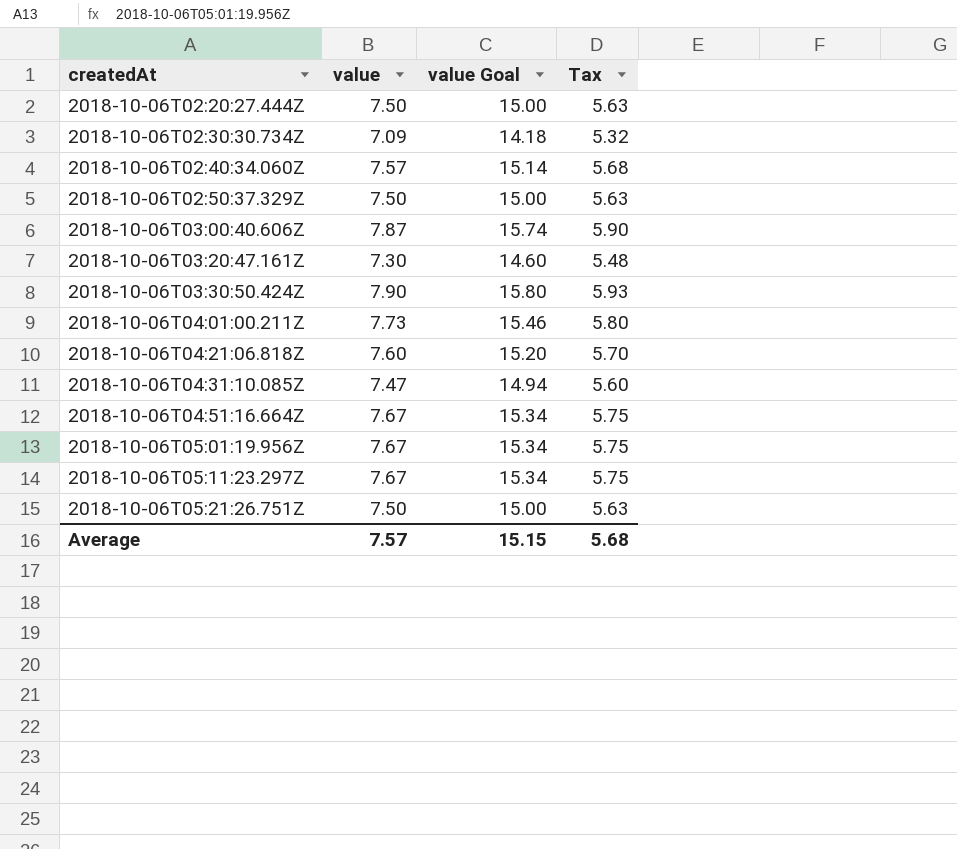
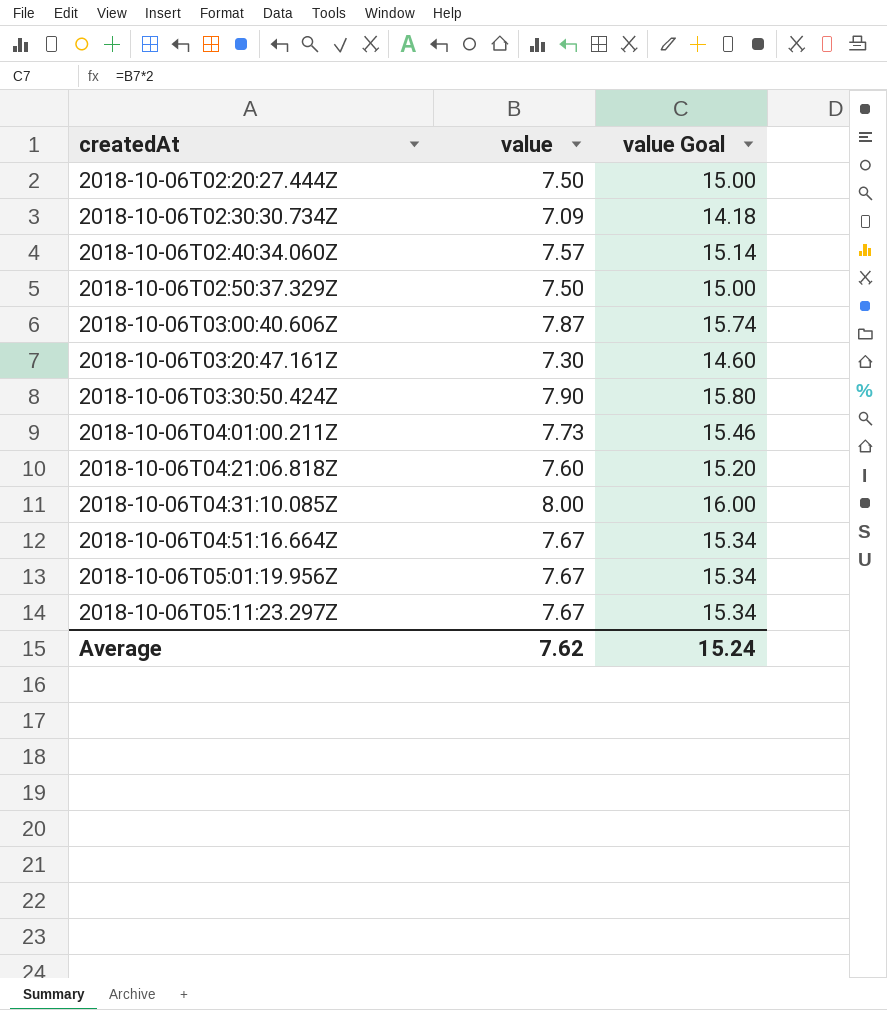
column Tax | formula: [value] * 0.75 -> none
row 2018-10-06T05:21:26.751Z: 7.50 | 15.00 | 5.63 -> none
2018-10-06T04:31:10.085Z | value: 7.47 -> 8.00
2018-10-06T04:31:10.085Z | value Goal: 14.94 -> 16.00
Average | value: 7.57 -> 7.62
Average | value Goal: 15.15 -> 15.24

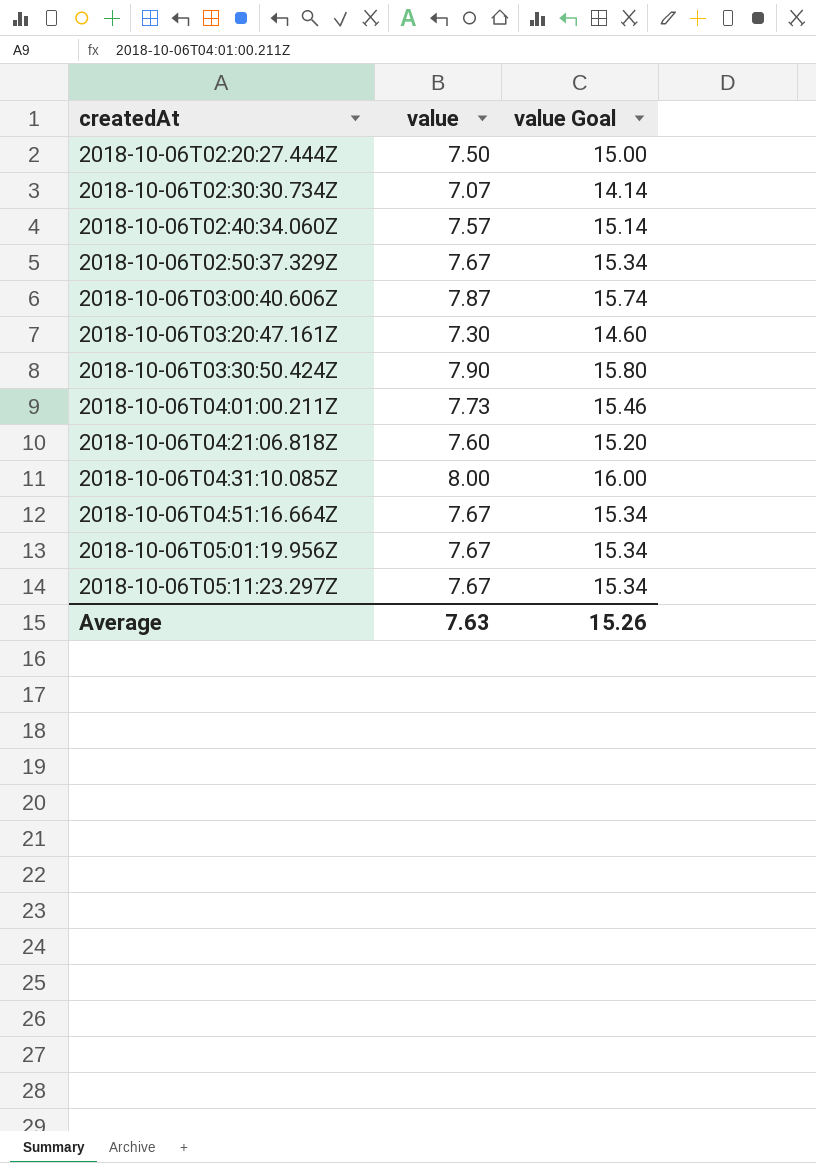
2018-10-06T02:30:30.734Z | value: 7.09 -> 7.07
2018-10-06T02:30:30.734Z | value Goal: 14.18 -> 14.14
2018-10-06T02:50:37.329Z | value: 7.50 -> 7.67
2018-10-06T02:50:37.329Z | value Goal: 15.00 -> 15.34
Average | value: 7.62 -> 7.63
Average | value Goal: 15.24 -> 15.26

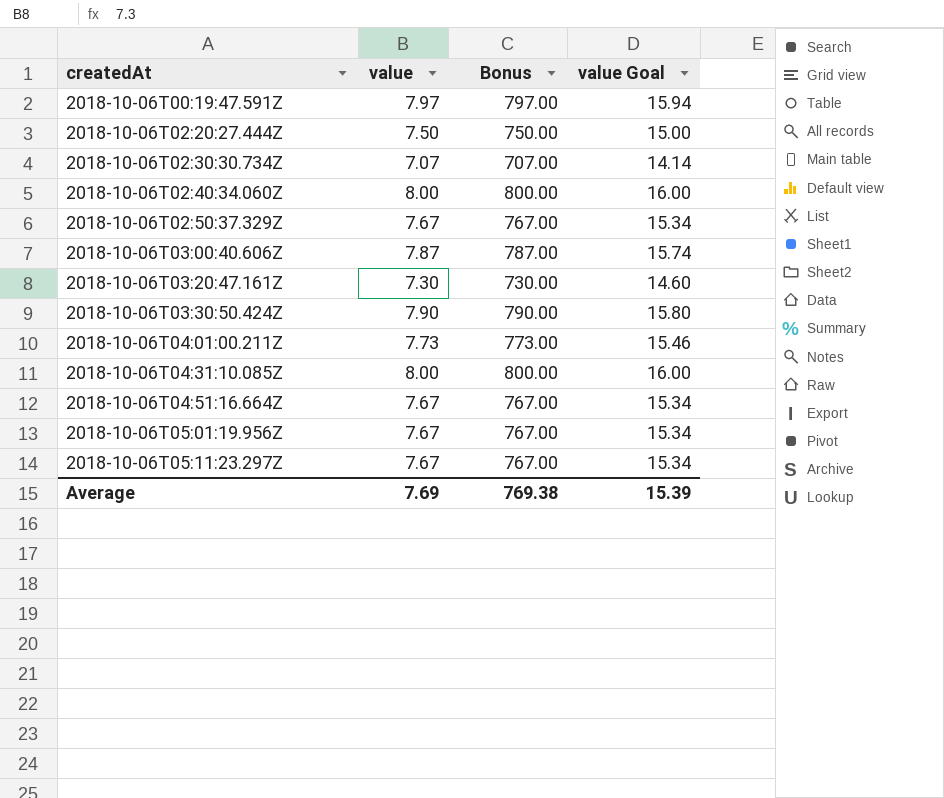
column Bonus | formula: none -> [value] * 100
row 2018-10-06T04:21:06.818Z: 7.60 | 15.20 -> none
row 2018-10-06T00:19:47.591Z: none -> 7.97 | 797.00 | 15.94
2018-10-06T02:40:34.060Z | value: 7.57 -> 8.00
2018-10-06T02:40:34.060Z | value Goal: 15.14 -> 16.00
Average | value: 7.63 -> 7.69
Average | value Goal: 15.26 -> 15.39

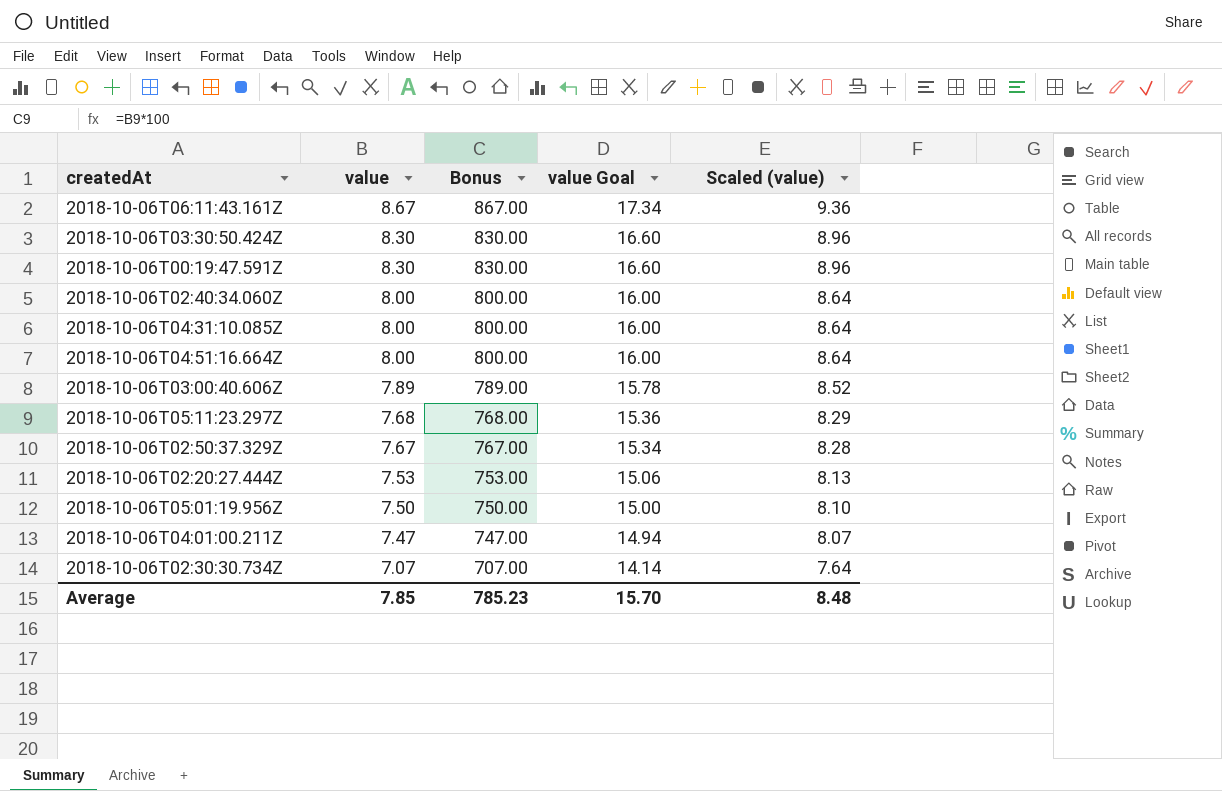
row order: createdAt ascending -> value descending
column Scaled (value) | formula: none -> [value] * 1.08
row 2018-10-06T03:20:47.161Z: 7.30 | 730.00 | 14.60 -> none
row 2018-10-06T06:11:43.161Z: none -> 8.67 | 867.00 | 17.34 | 9.36
2018-10-06T03:30:50.424Z | value: 7.90 -> 8.30
2018-10-06T03:30:50.424Z | Bonus: 790.00 -> 830.00
2018-10-06T03:30:50.424Z | value Goal: 15.80 -> 16.60
2018-10-06T00:19:47.591Z | value: 7.97 -> 8.30
2018-10-06T00:19:47.591Z | Bonus: 797.00 -> 830.00
2018-10-06T00:19:47.591Z | value Goal: 15.94 -> 16.60
2018-10-06T04:51:16.664Z | value: 7.67 -> 8.00
2018-10-06T04:51:16.664Z | Bonus: 767.00 -> 800.00
2018-10-06T04:51:16.664Z | value Goal: 15.34 -> 16.00
2018-10-06T03:00:40.606Z | value: 7.87 -> 7.89
2018-10-06T03:00:40.606Z | Bonus: 787.00 -> 789.00
2018-10-06T03:00:40.606Z | value Goal: 15.74 -> 15.78
2018-10-06T05:11:23.297Z | value: 7.67 -> 7.68
2018-10-06T05:11:23.297Z | Bonus: 767.00 -> 768.00
2018-10-06T05:11:23.297Z | value Goal: 15.34 -> 15.36
2018-10-06T02:20:27.444Z | value: 7.50 -> 7.53
2018-10-06T02:20:27.444Z | Bonus: 750.00 -> 753.00
2018-10-06T02:20:27.444Z | value Goal: 15.00 -> 15.06
2018-10-06T05:01:19.956Z | value: 7.67 -> 7.50
2018-10-06T05:01:19.956Z | Bonus: 767.00 -> 750.00
2018-10-06T05:01:19.956Z | value Goal: 15.34 -> 15.00
2018-10-06T04:01:00.211Z | value: 7.73 -> 7.47
2018-10-06T04:01:00.211Z | Bonus: 773.00 -> 747.00
2018-10-06T04:01:00.211Z | value Goal: 15.46 -> 14.94
Average | value: 7.69 -> 7.85
Average | Bonus: 769.38 -> 785.23
Average | value Goal: 15.39 -> 15.70

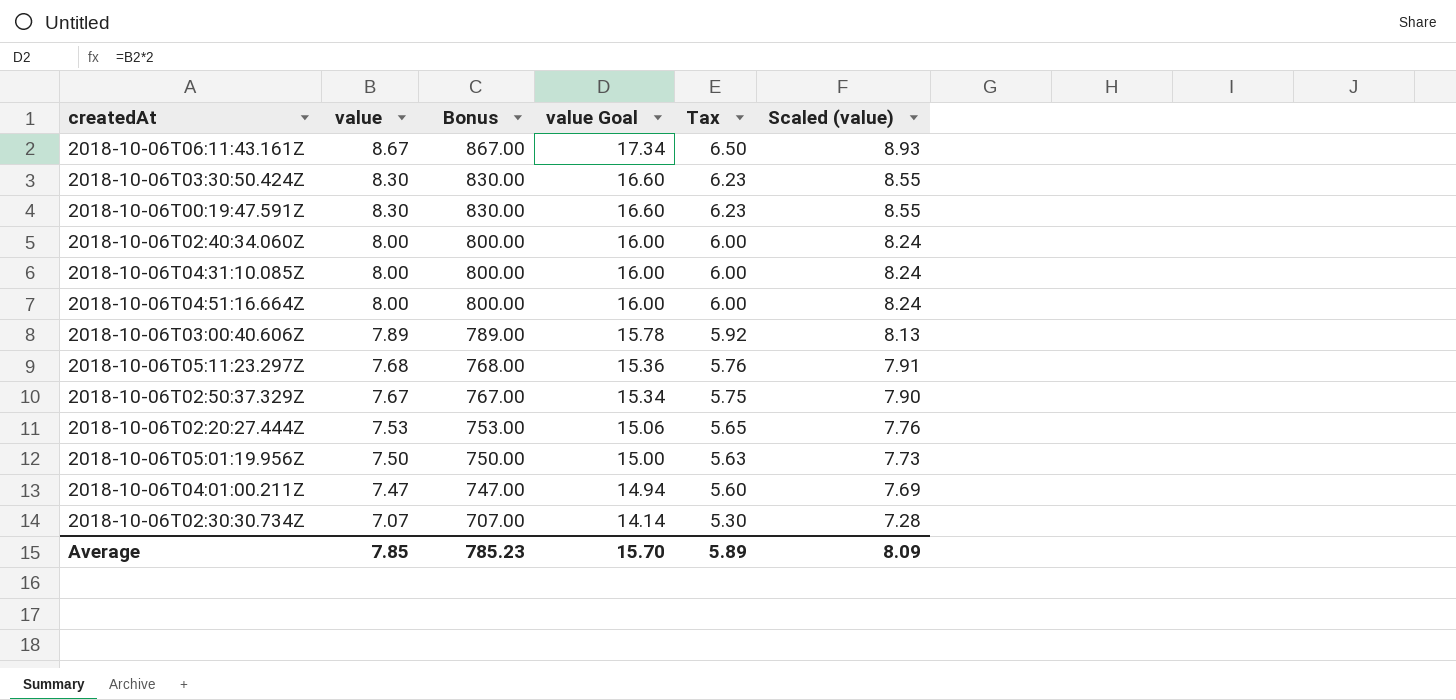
column Tax | formula: none -> [value] * 0.75
column Scaled (value) | formula: [value] * 1.08 -> [value] * 1.03
Average | Scaled (value): 8.48 -> 8.09

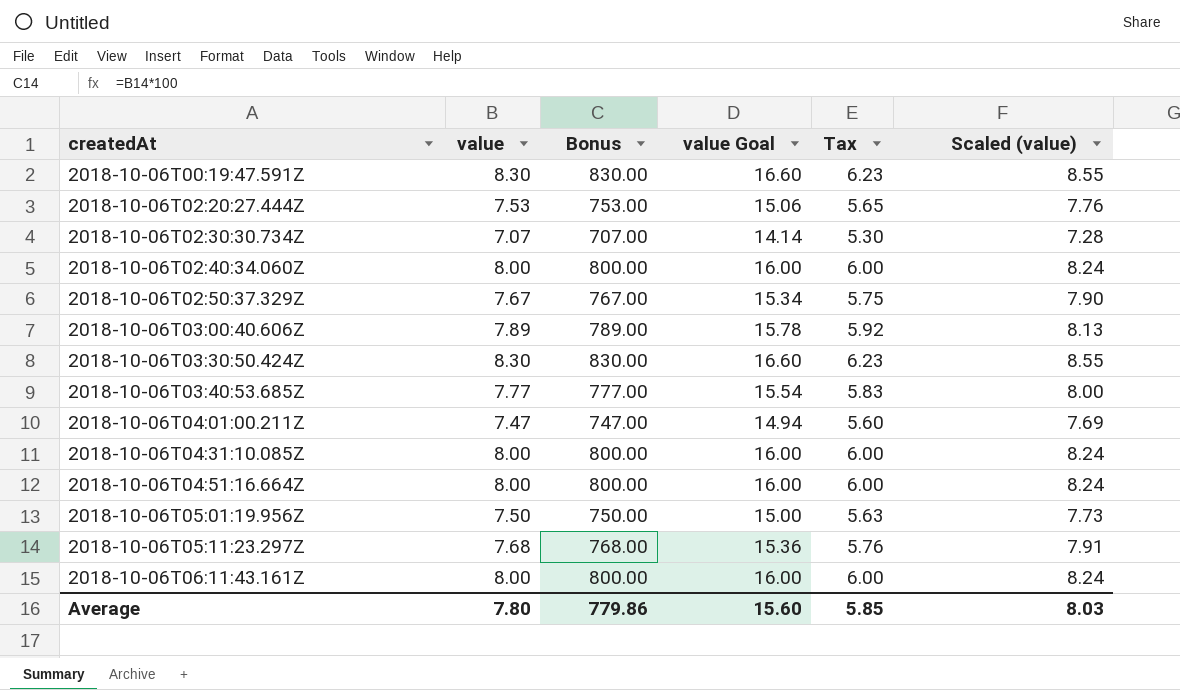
row order: value descending -> createdAt ascending
row 2018-10-06T03:40:53.685Z: none -> 7.77 | 777.00 | 15.54 | 5.83 | 8.00
2018-10-06T06:11:43.161Z | value: 8.67 -> 8.00
2018-10-06T06:11:43.161Z | Bonus: 867.00 -> 800.00
2018-10-06T06:11:43.161Z | value Goal: 17.34 -> 16.00
2018-10-06T06:11:43.161Z | Tax: 6.50 -> 6.00
2018-10-06T06:11:43.161Z | Scaled (value): 8.93 -> 8.24
Average | value: 7.85 -> 7.80
Average | Bonus: 785.23 -> 779.86
Average | value Goal: 15.70 -> 15.60
Average | Tax: 5.89 -> 5.85
Average | Scaled (value): 8.09 -> 8.03

